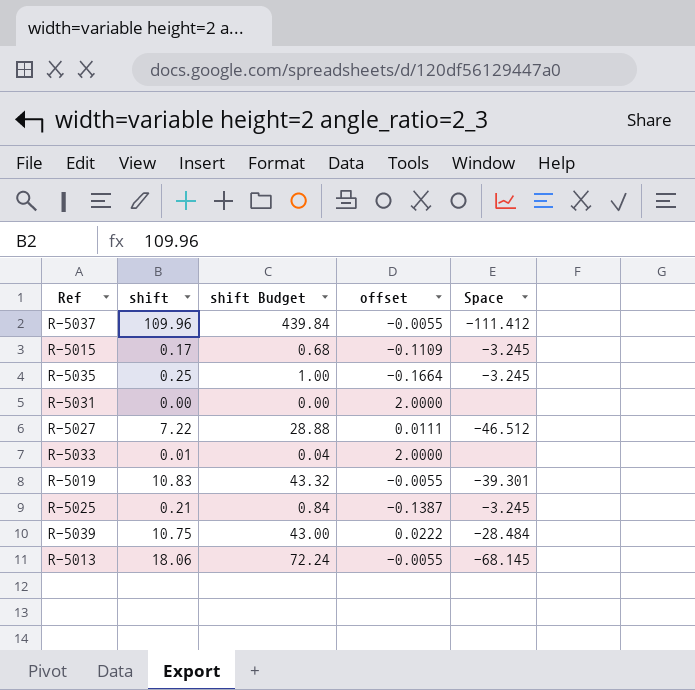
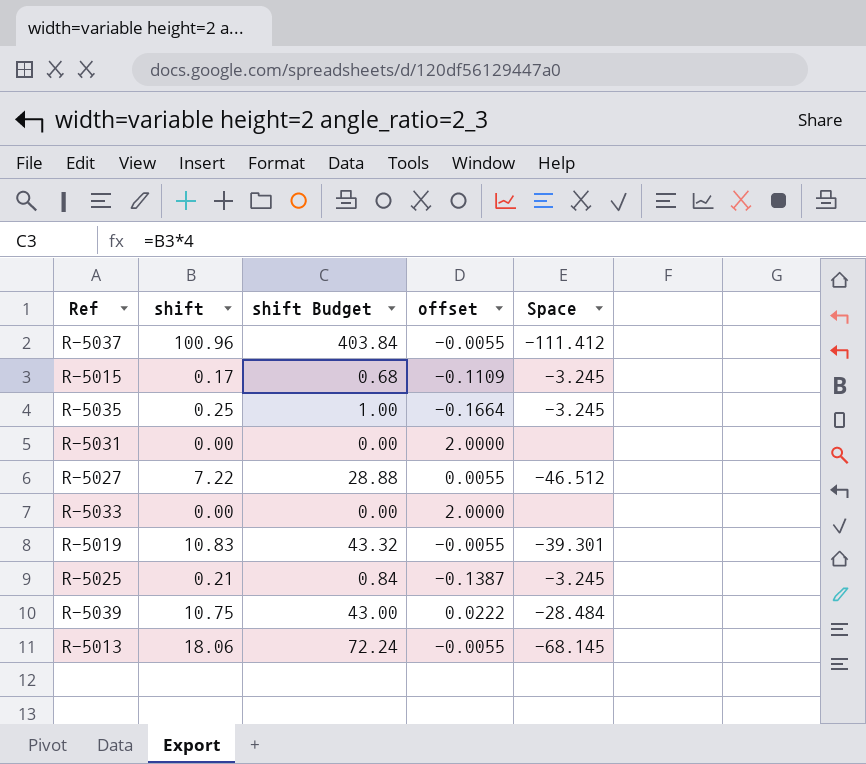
R-5037 | shift: 109.96 -> 100.96
R-5037 | shift Budget: 439.84 -> 403.84
R-5027 | offset: 0.0111 -> 0.0055
R-5033 | shift: 0.01 -> 0.00
R-5033 | shift Budget: 0.04 -> 0.00

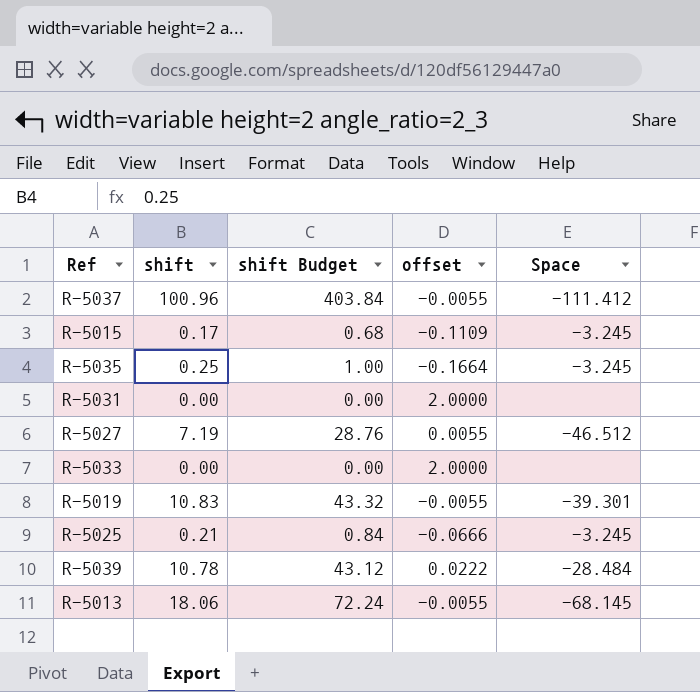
R-5027 | shift: 7.22 -> 7.19
R-5027 | shift Budget: 28.88 -> 28.76
R-5025 | offset: -0.1387 -> -0.0666
R-5039 | shift: 10.75 -> 10.78
R-5039 | shift Budget: 43.00 -> 43.12

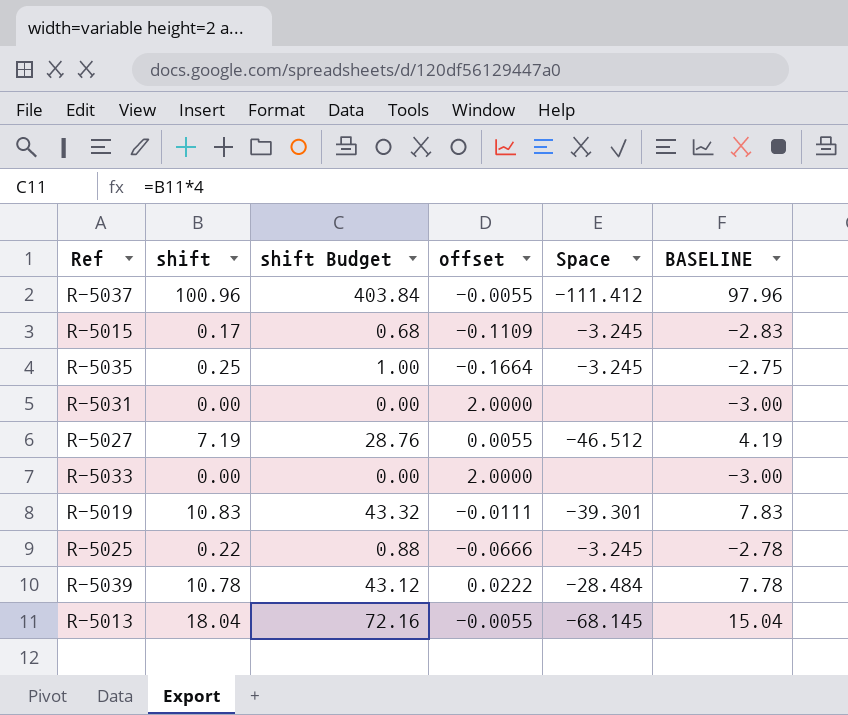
column BASELINE | formula: none -> [shift] - 3
R-5019 | offset: -0.0055 -> -0.0111
R-5025 | shift: 0.21 -> 0.22
R-5025 | shift Budget: 0.84 -> 0.88
R-5013 | shift: 18.06 -> 18.04
R-5013 | shift Budget: 72.24 -> 72.16

